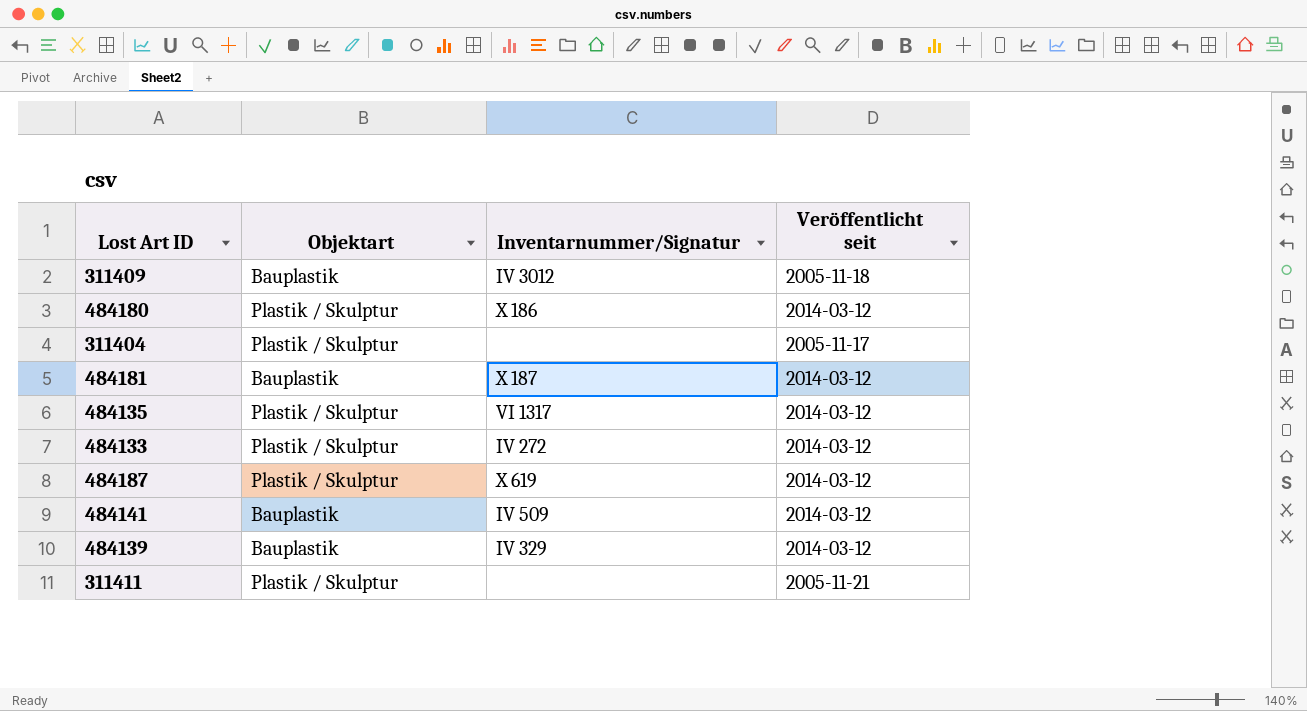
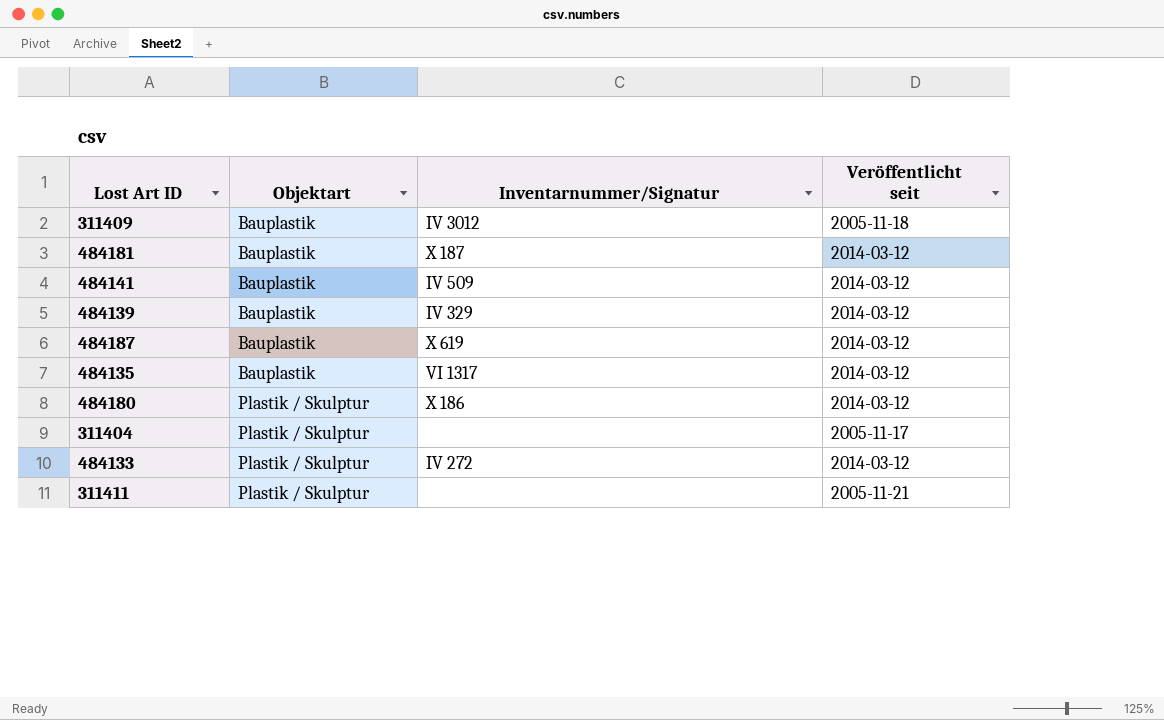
row order: none -> Objektart ascending
484187 | Objektart: Plastik / Skulptur -> Bauplastik
484135 | Objektart: Plastik / Skulptur -> Bauplastik

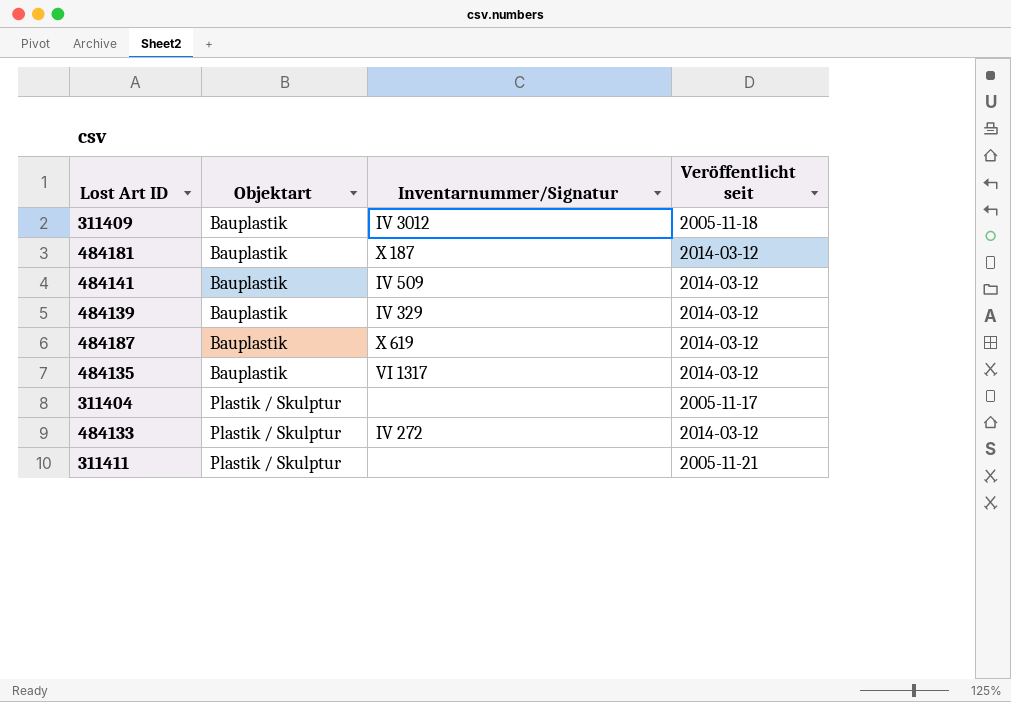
row 484180: Plastik / Skulptur | X 186 | 2014-03-12 -> none

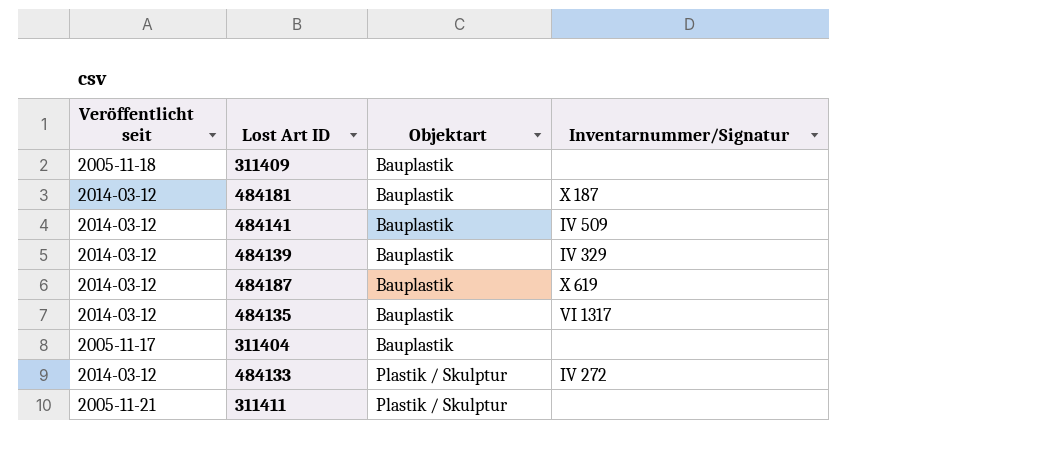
column Veröffentlicht seit | position: 4 -> 1
311409 | Inventarnummer/Signatur: IV 3012 -> none
311404 | Objektart: Plastik / Skulptur -> Bauplastik

